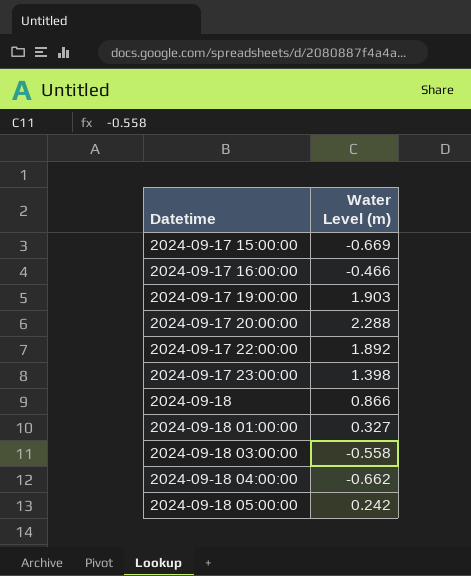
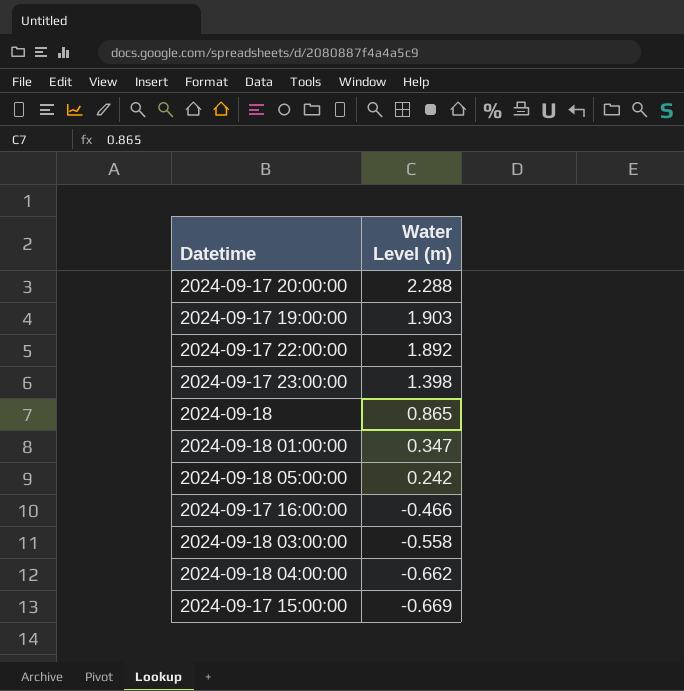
row order: Datetime ascending -> Water Level (m) descending
2024-09-18 | Water Level (m): 0.866 -> 0.865
2024-09-18 01:00:00 | Water Level (m): 0.327 -> 0.347

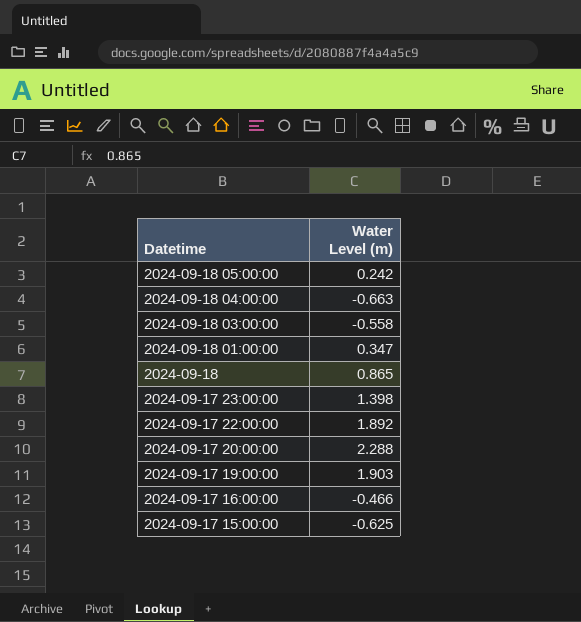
row order: Water Level (m) descending -> Datetime descending
2024-09-18 04:00:00 | Water Level (m): -0.662 -> -0.663
2024-09-17 15:00:00 | Water Level (m): -0.669 -> -0.625

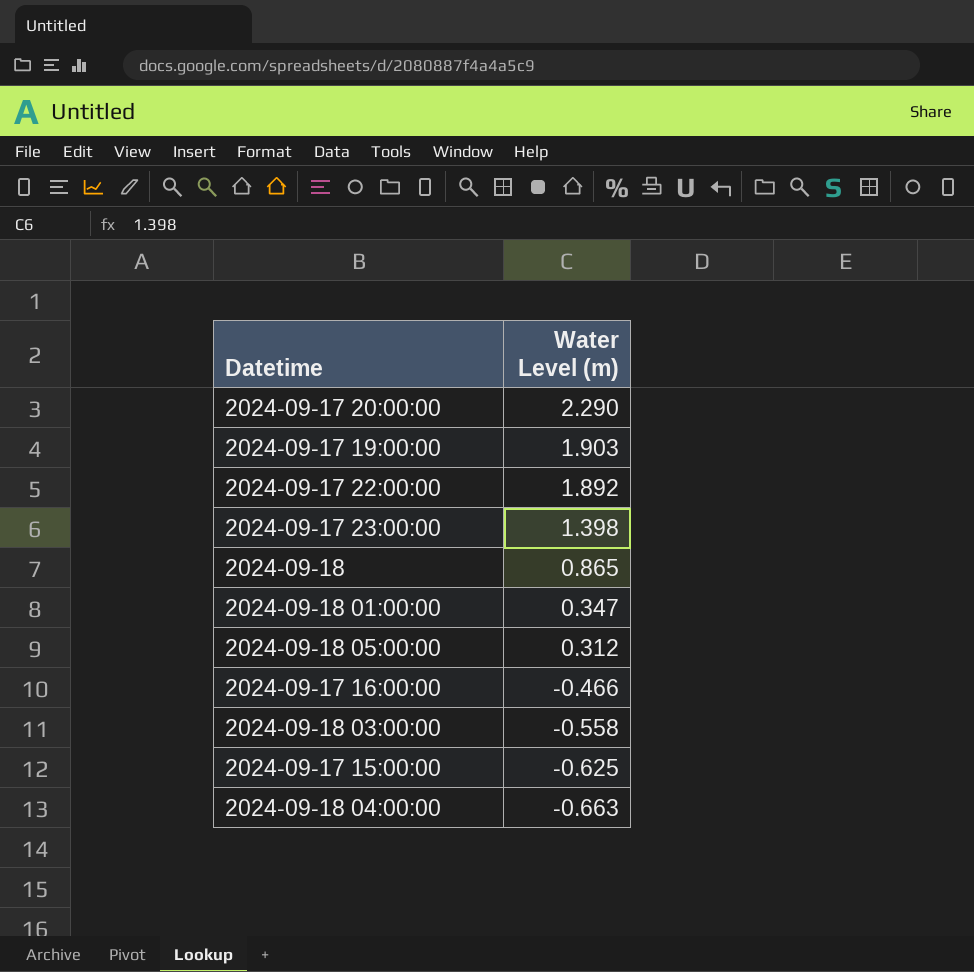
row order: Datetime descending -> Water Level (m) descending
2024-09-17 20:00:00 | Water Level (m): 2.288 -> 2.290
2024-09-18 05:00:00 | Water Level (m): 0.242 -> 0.312

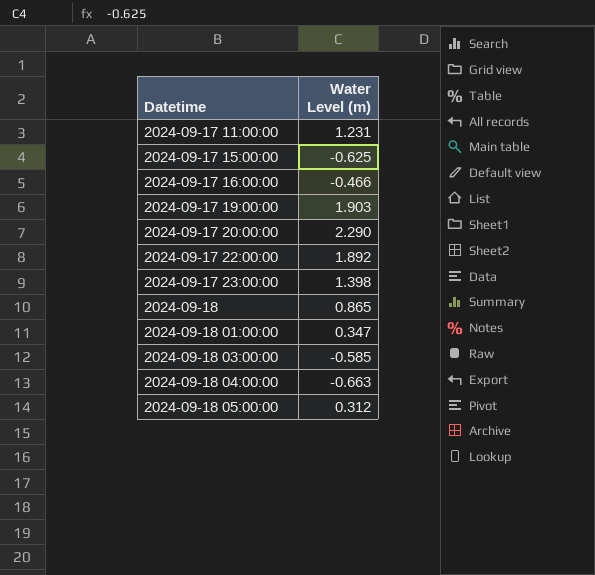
row order: Water Level (m) descending -> Datetime ascending
row 2024-09-17 11:00:00: none -> 1.231
2024-09-18 03:00:00 | Water Level (m): -0.558 -> -0.585

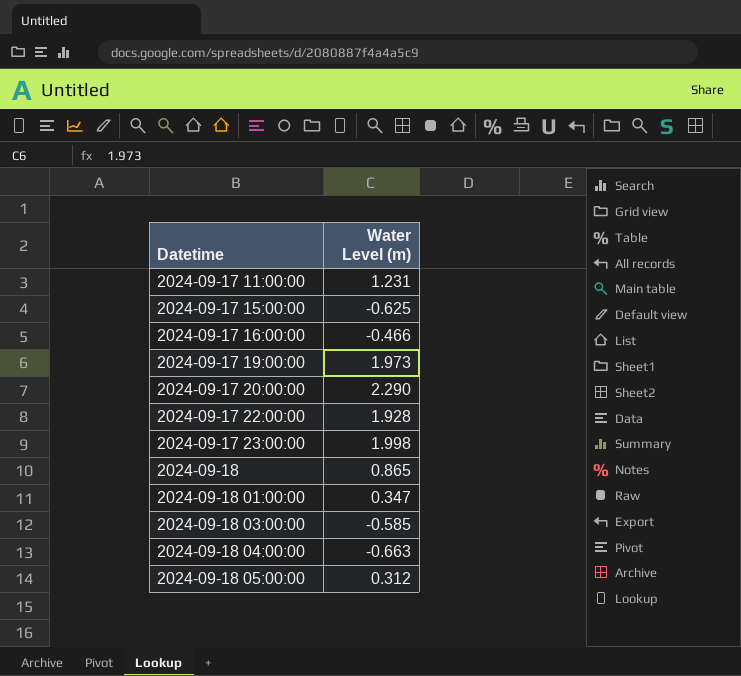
2024-09-17 19:00:00 | Water Level (m): 1.903 -> 1.973
2024-09-17 22:00:00 | Water Level (m): 1.892 -> 1.928
2024-09-17 23:00:00 | Water Level (m): 1.398 -> 1.998

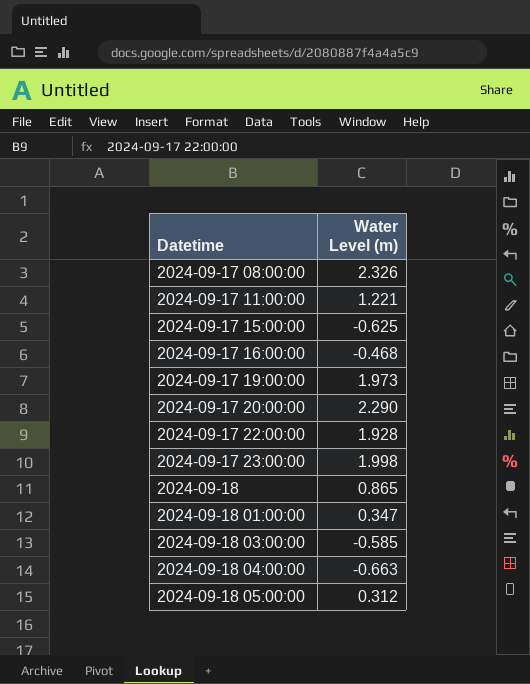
row 2024-09-17 08:00:00: none -> 2.326
2024-09-17 11:00:00 | Water Level (m): 1.231 -> 1.221
2024-09-17 16:00:00 | Water Level (m): -0.466 -> -0.468

